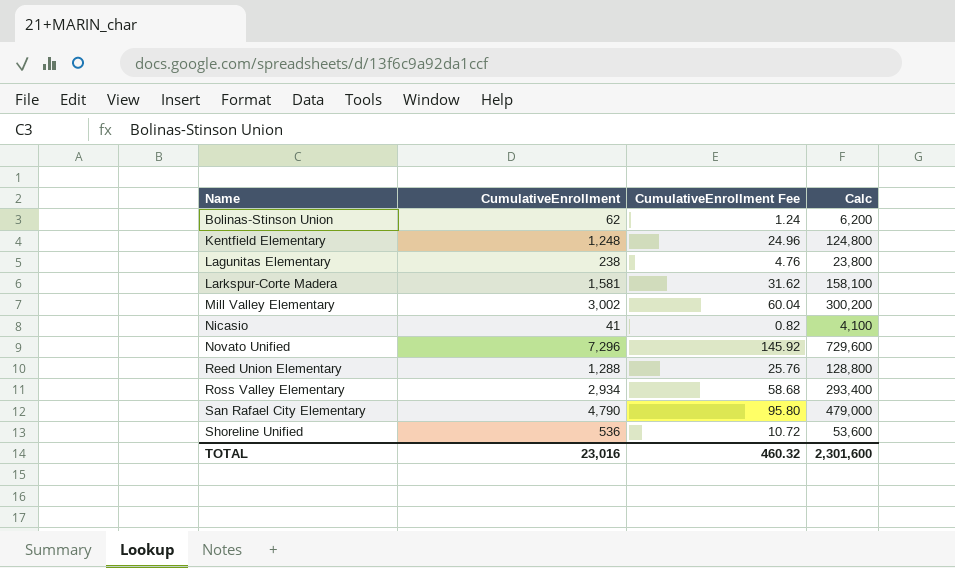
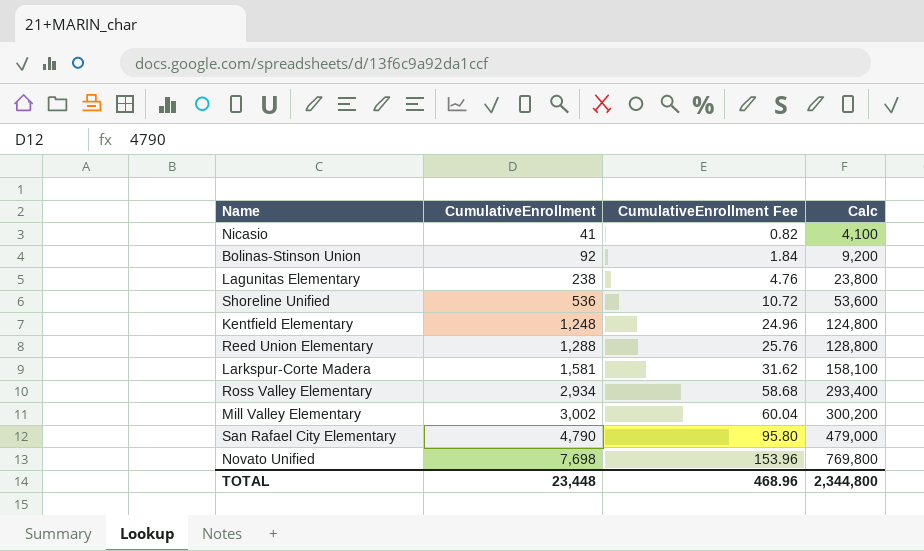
row order: Name ascending -> CumulativeEnrollment ascending
Bolinas-Stinson Union | CumulativeEnrollment: 62 -> 92
Bolinas-Stinson Union | CumulativeEnrollment Fee: 1.24 -> 1.84
Bolinas-Stinson Union | Calc: 6,200 -> 9,200
Novato Unified | CumulativeEnrollment: 7,296 -> 7,698
Novato Unified | CumulativeEnrollment Fee: 145.92 -> 153.96
Novato Unified | Calc: 729,600 -> 769,800
TOTAL | CumulativeEnrollment: 23,016 -> 23,448
TOTAL | CumulativeEnrollment Fee: 460.32 -> 468.96
TOTAL | Calc: 2,301,600 -> 2,344,800

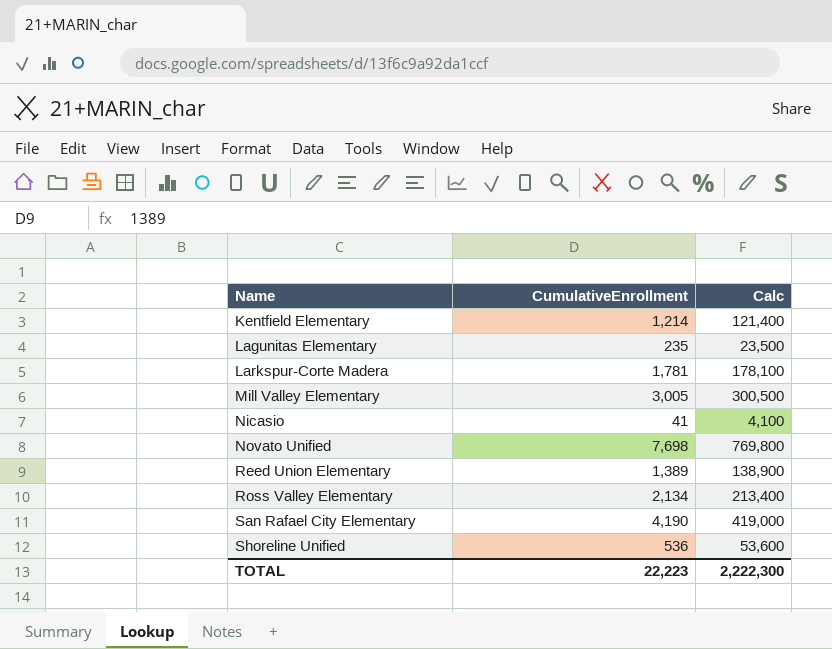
row order: CumulativeEnrollment ascending -> Name ascending
column CumulativeEnrollment Fee | formula: [CumulativeEnrollment] * 0.02 -> none
row Bolinas-Stinson Union: 92 | 1.84 | 9,200 -> none
Kentfield Elementary | CumulativeEnrollment: 1,248 -> 1,214
Kentfield Elementary | Calc: 124,800 -> 121,400
Lagunitas Elementary | CumulativeEnrollment: 238 -> 235
Lagunitas Elementary | Calc: 23,800 -> 23,500
Larkspur-Corte Madera | CumulativeEnrollment: 1,581 -> 1,781
Larkspur-Corte Madera | Calc: 158,100 -> 178,100
Mill Valley Elementary | CumulativeEnrollment: 3,002 -> 3,005
Mill Valley Elementary | Calc: 300,200 -> 300,500
Reed Union Elementary | CumulativeEnrollment: 1,288 -> 1,389
Reed Union Elementary | Calc: 128,800 -> 138,900
Ross Valley Elementary | CumulativeEnrollment: 2,934 -> 2,134
Ross Valley Elementary | Calc: 293,400 -> 213,400
San Rafael City Elementary | CumulativeEnrollment: 4,790 -> 4,190
San Rafael City Elementary | Calc: 479,000 -> 419,000
TOTAL | CumulativeEnrollment: 23,448 -> 22,223
TOTAL | Calc: 2,344,800 -> 2,222,300

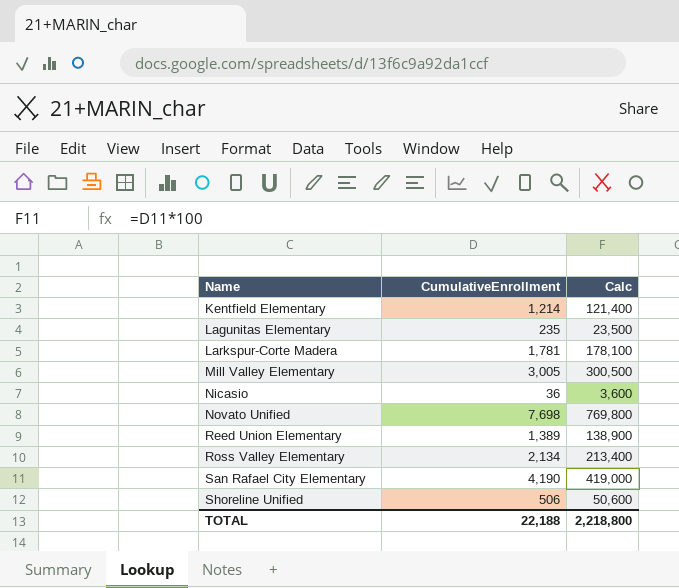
Nicasio | CumulativeEnrollment: 41 -> 36
Nicasio | Calc: 4,100 -> 3,600
Shoreline Unified | CumulativeEnrollment: 536 -> 506
Shoreline Unified | Calc: 53,600 -> 50,600
TOTAL | CumulativeEnrollment: 22,223 -> 22,188
TOTAL | Calc: 2,222,300 -> 2,218,800

